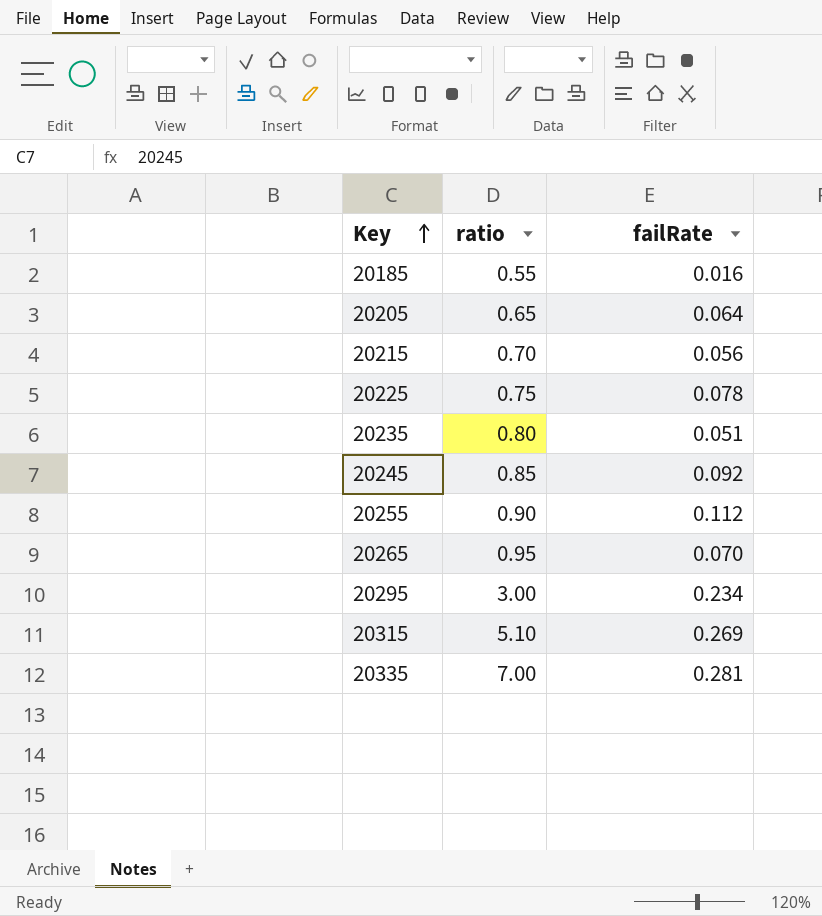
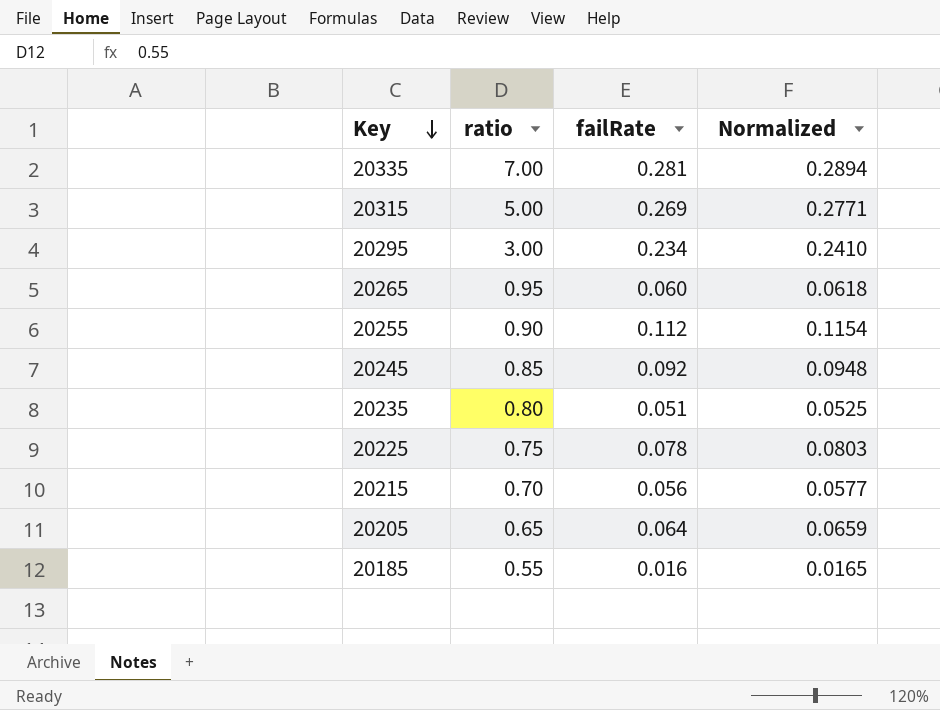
row order: Key ascending -> Key descending
column Normalized | formula: none -> [failRate] * 1.03
20315 | ratio: 5.10 -> 5.00
20265 | failRate: 0.070 -> 0.060

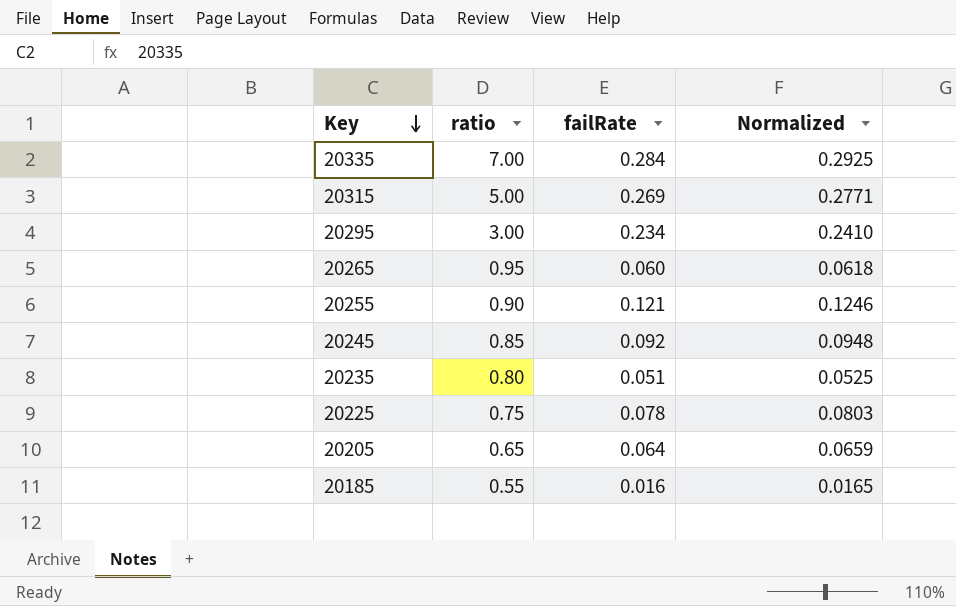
row 20215: 0.70 | 0.056 | 0.0577 -> none
20335 | failRate: 0.281 -> 0.284
20335 | Normalized: 0.2894 -> 0.2925
20255 | failRate: 0.112 -> 0.121
20255 | Normalized: 0.1154 -> 0.1246

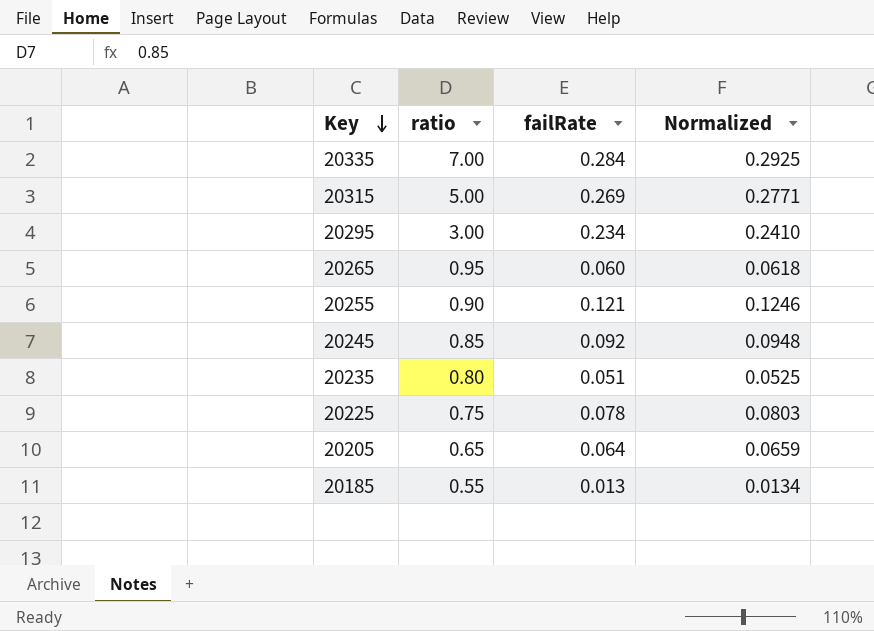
20185 | failRate: 0.016 -> 0.013
20185 | Normalized: 0.0165 -> 0.0134

